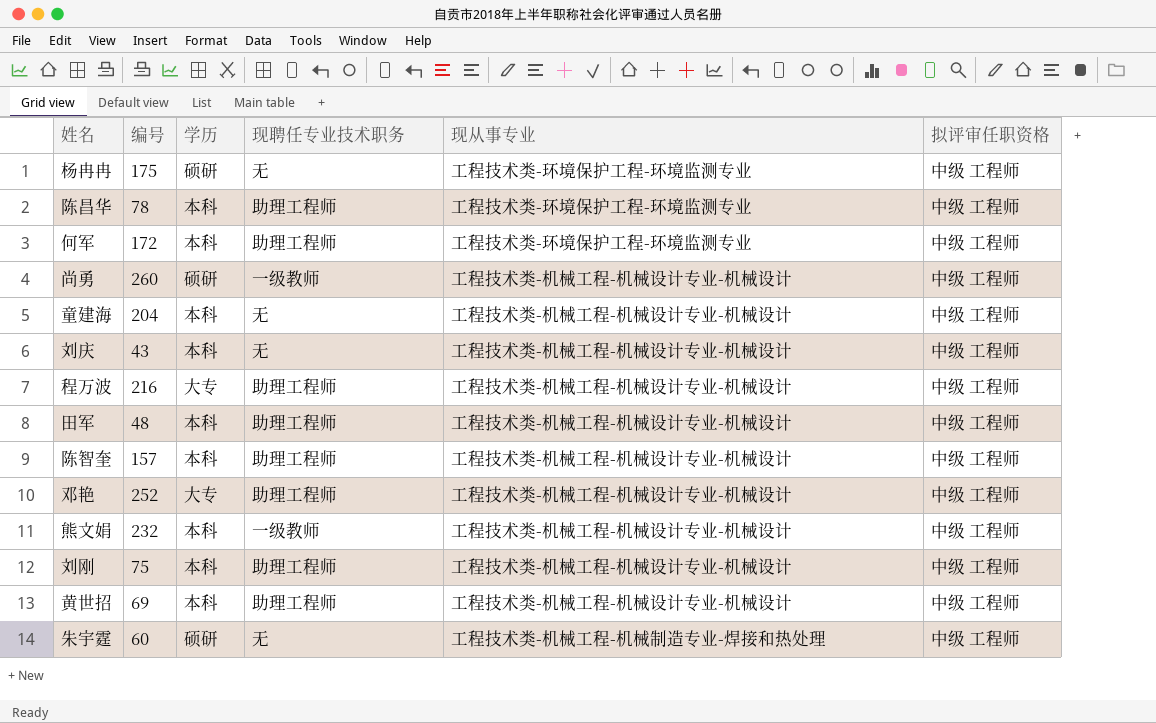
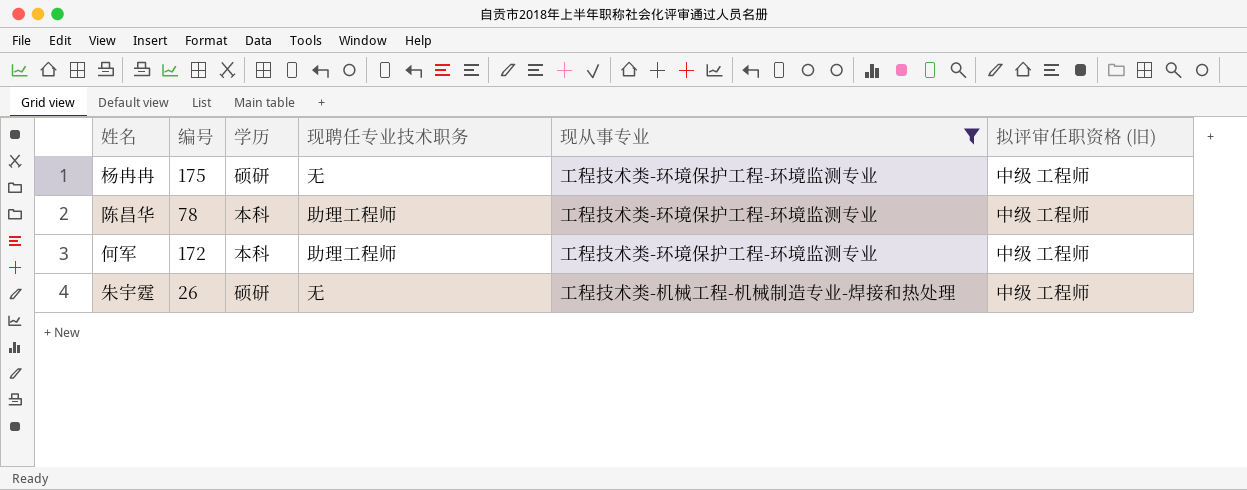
filter: none -> 现从事专业 != 工程技术类-机械工程-机械设计专业-机械设计
column name: 拟评审任职资格 -> 拟评审任职资格 (旧)
朱宇霆 | 编号: 60 -> 26

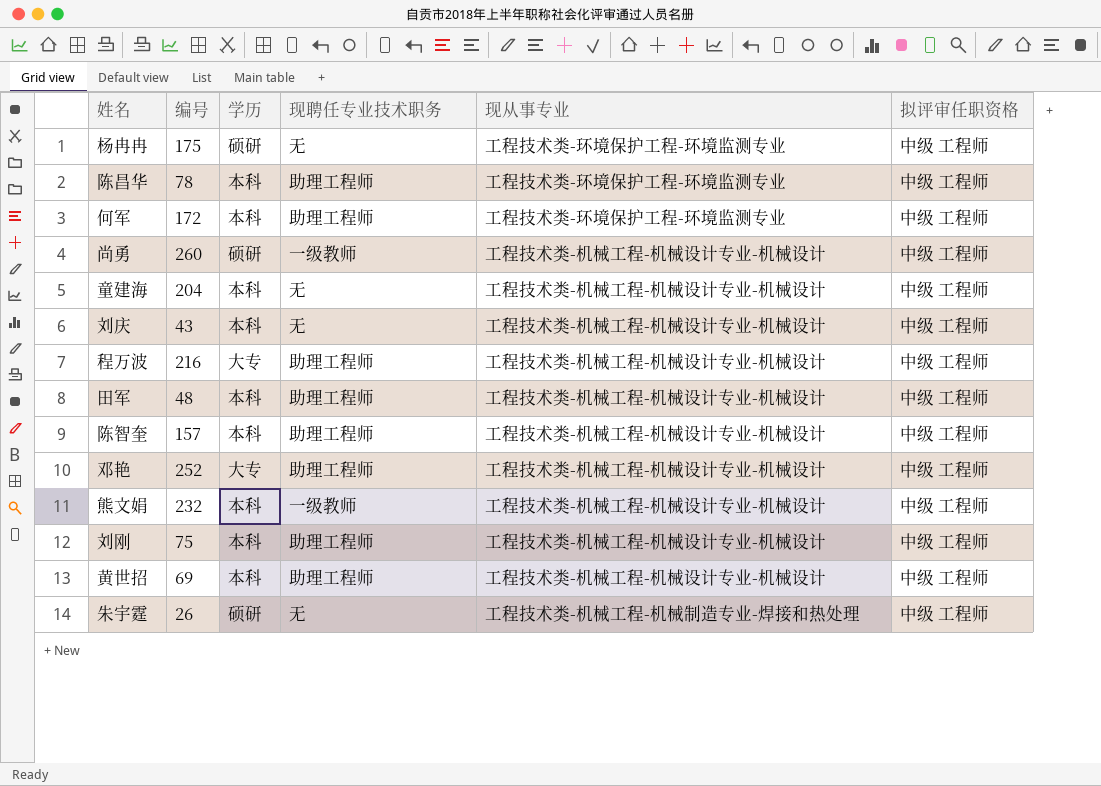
filter: 现从事专业 != 工程技术类-机械工程-机械设计专业-机械设计 -> none
column name: 拟评审任职资格 (旧) -> 拟评审任职资格

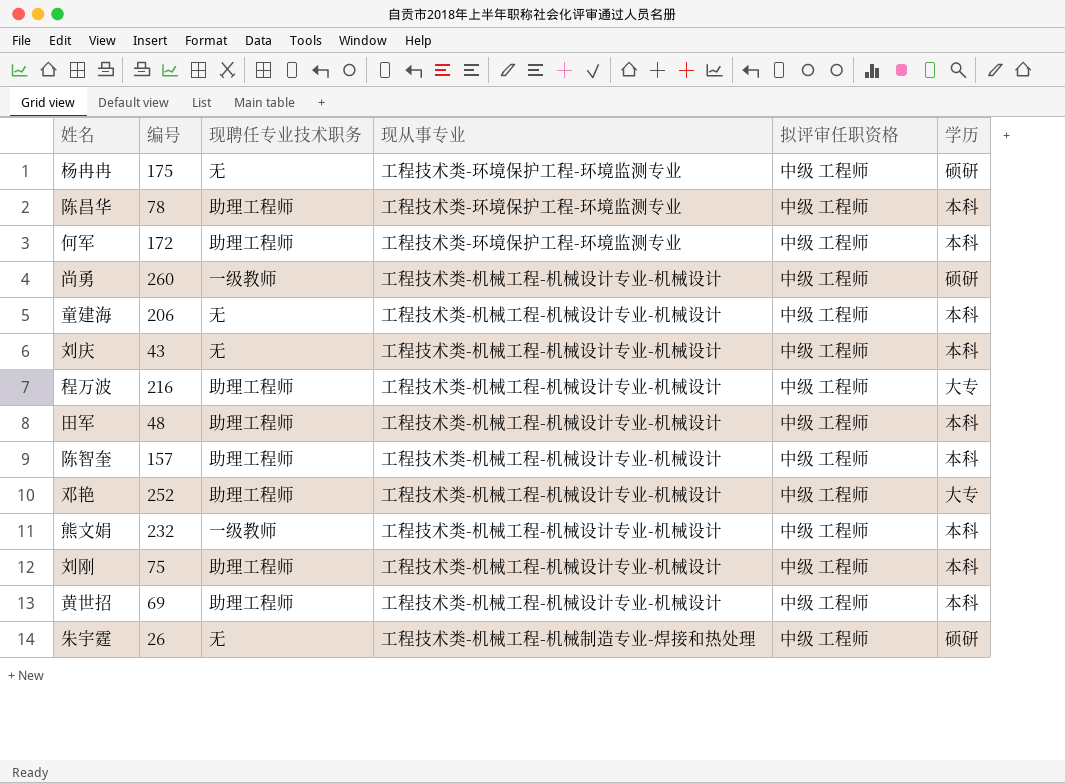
column 学历 | position: 3 -> 6
童建海 | 编号: 204 -> 206

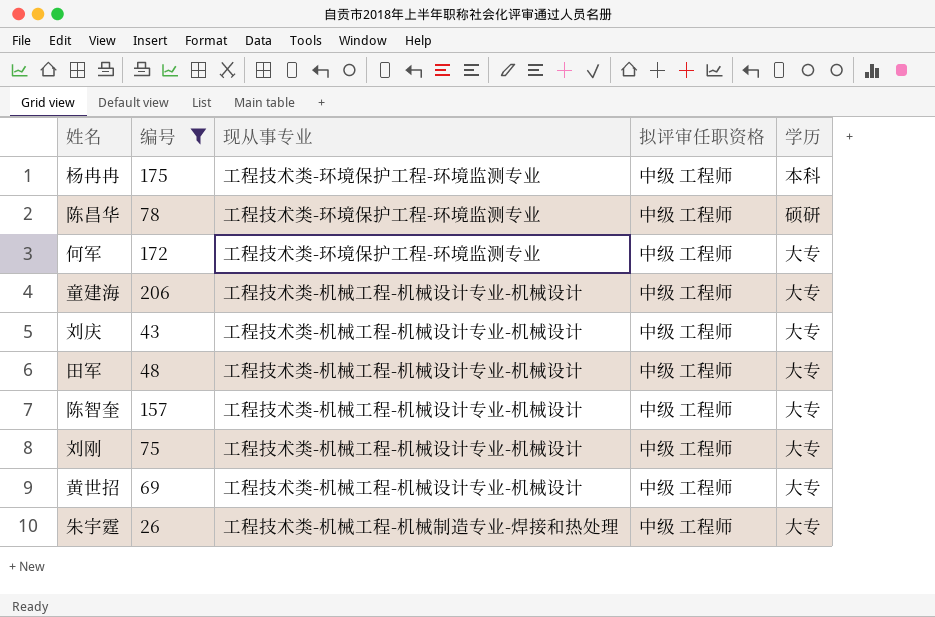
filter: none -> 编号 <= 206
column 现聘任专业技术职务 | position: 3 -> none
杨冉冉 | 学历: 硕研 -> 本科
陈昌华 | 学历: 本科 -> 硕研
何军 | 学历: 本科 -> 大专
童建海 | 学历: 本科 -> 大专
刘庆 | 学历: 本科 -> 大专
田军 | 学历: 本科 -> 大专
陈智奎 | 学历: 本科 -> 大专
刘刚 | 学历: 本科 -> 大专
黄世招 | 学历: 本科 -> 大专
朱宇霆 | 学历: 硕研 -> 大专

